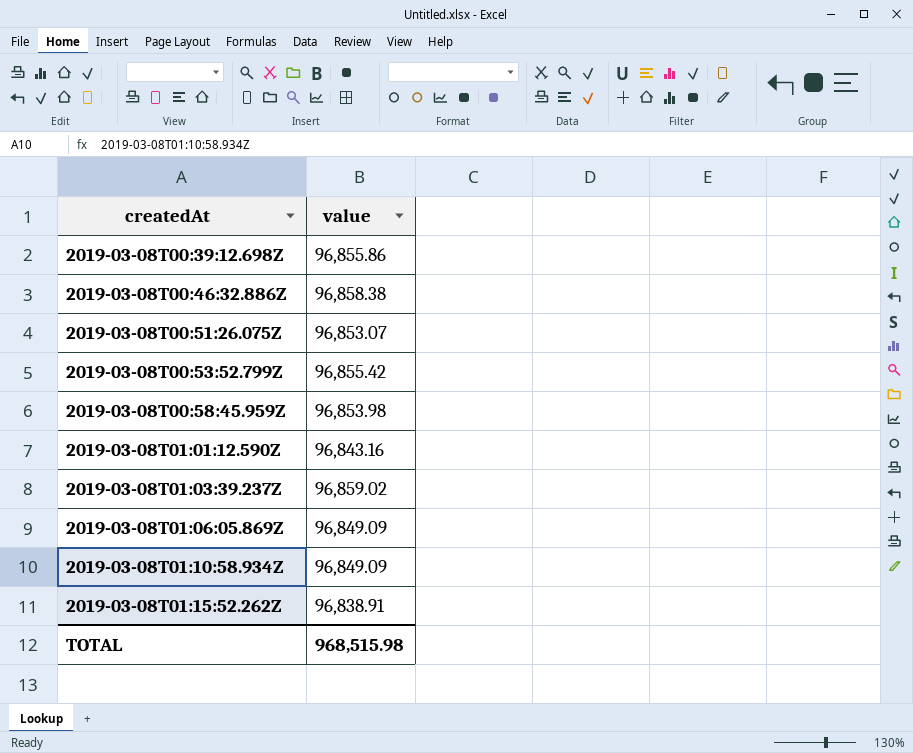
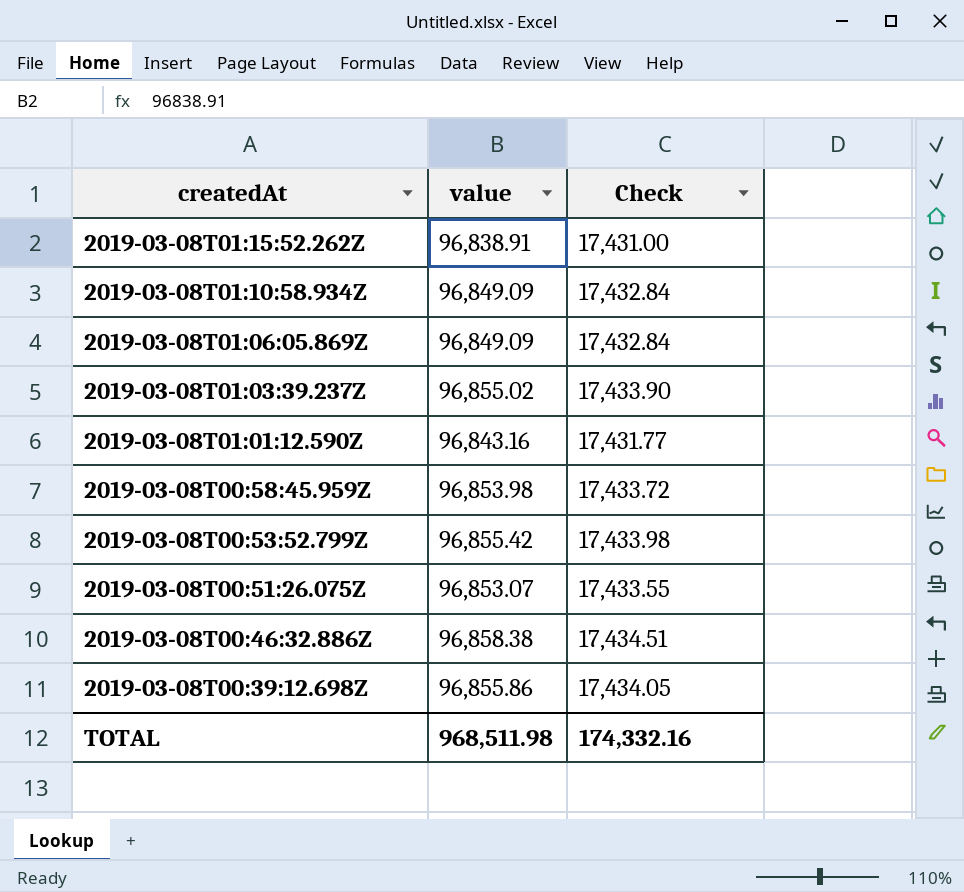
row order: createdAt ascending -> createdAt descending
column Check | formula: none -> [value] * 0.18
2019-03-08T01:03:39.237Z | value: 96,859.02 -> 96,855.02
TOTAL | value: 968,515.98 -> 968,511.98

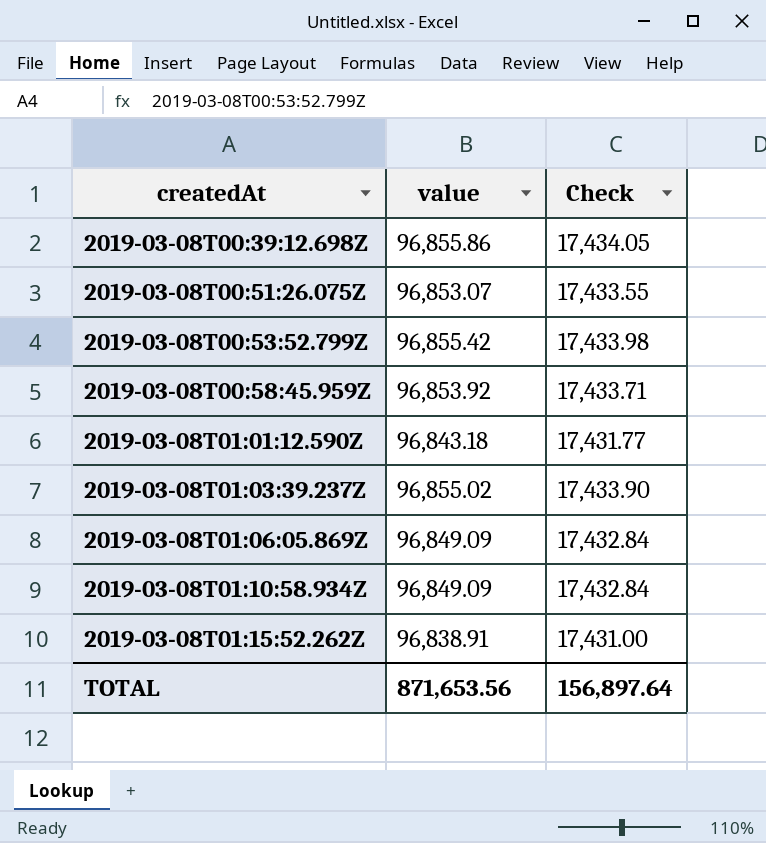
row order: createdAt descending -> createdAt ascending
row 2019-03-08T00:46:32.886Z: 96,858.38 | 17,434.51 -> none
2019-03-08T00:58:45.959Z | value: 96,853.98 -> 96,853.92
2019-03-08T00:58:45.959Z | Check: 17,433.72 -> 17,433.71
2019-03-08T01:01:12.590Z | value: 96,843.16 -> 96,843.18
TOTAL | value: 968,511.98 -> 871,653.56
TOTAL | Check: 174,332.16 -> 156,897.64

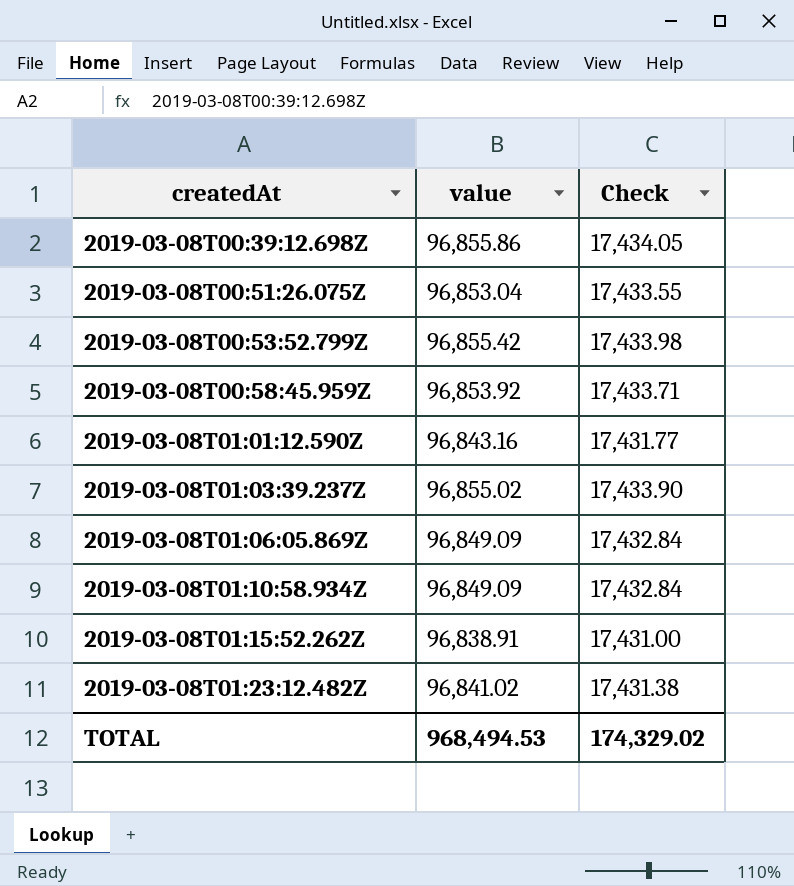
2019-03-08T00:51:26.075Z | value: 96,853.07 -> 96,853.04
2019-03-08T01:01:12.590Z | value: 96,843.18 -> 96,843.16
row 2019-03-08T01:23:12.482Z: none -> 96,841.02 | 17,431.38
TOTAL | value: 871,653.56 -> 968,494.53
TOTAL | Check: 156,897.64 -> 174,329.02

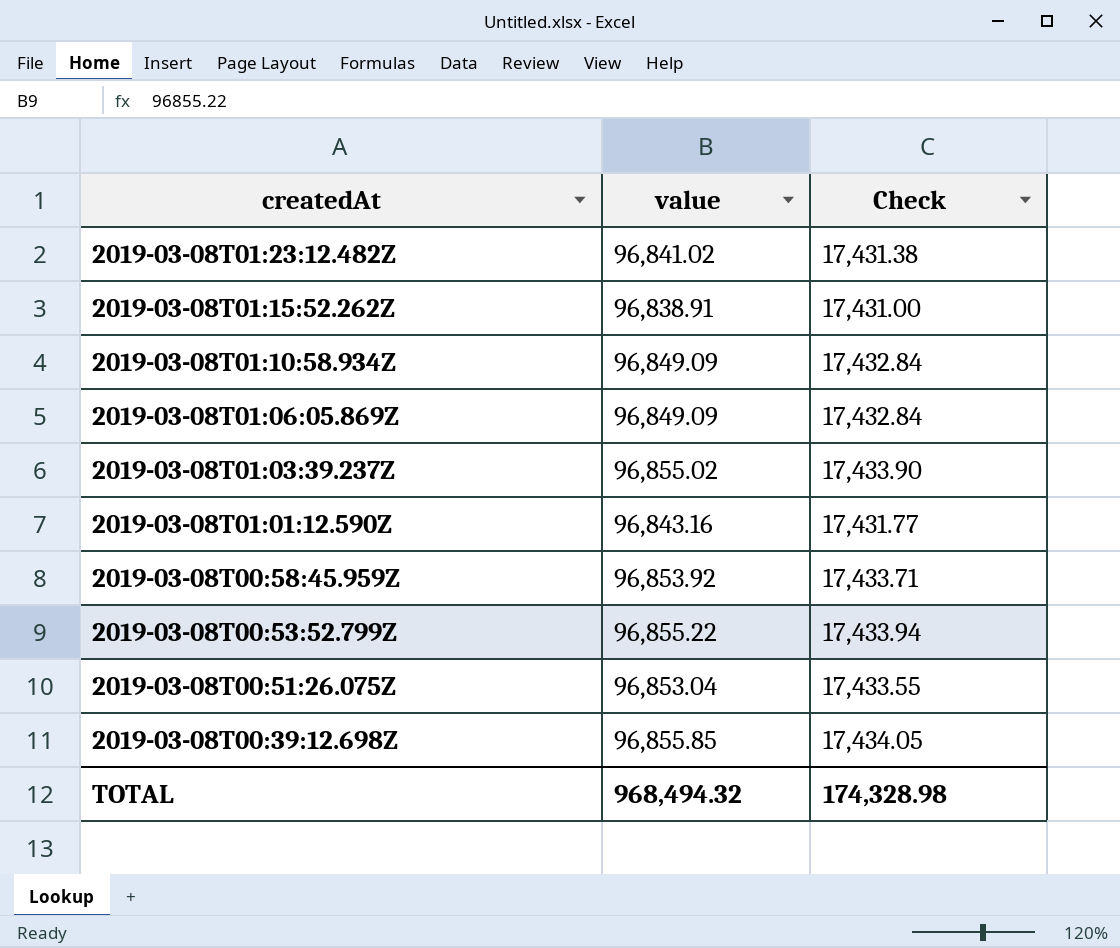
row order: createdAt ascending -> createdAt descending
2019-03-08T00:53:52.799Z | value: 96,855.42 -> 96,855.22
2019-03-08T00:53:52.799Z | Check: 17,433.98 -> 17,433.94
2019-03-08T00:39:12.698Z | value: 96,855.86 -> 96,855.85
TOTAL | value: 968,494.53 -> 968,494.32
TOTAL | Check: 174,329.02 -> 174,328.98

